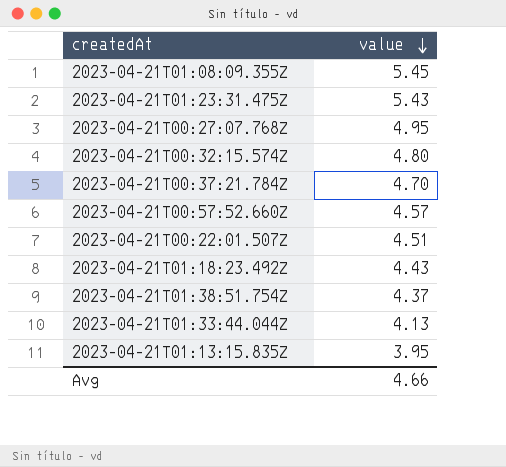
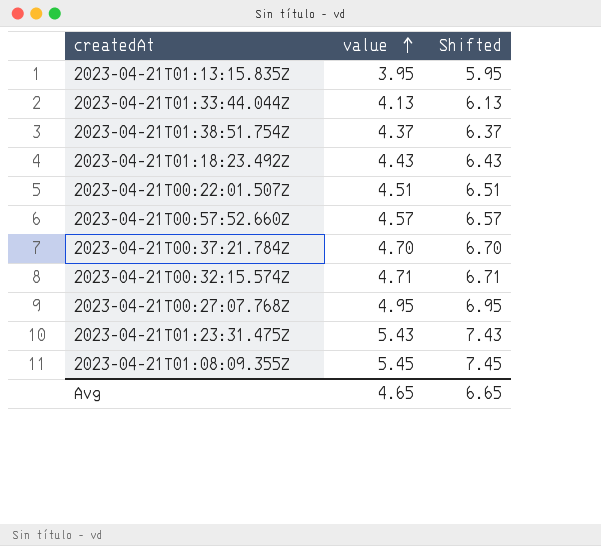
row order: value descending -> value ascending
column Shifted | formula: none -> [value] + 2
2023-04-21T00:32:15.574Z | value: 4.80 -> 4.71
Avg | value: 4.66 -> 4.65

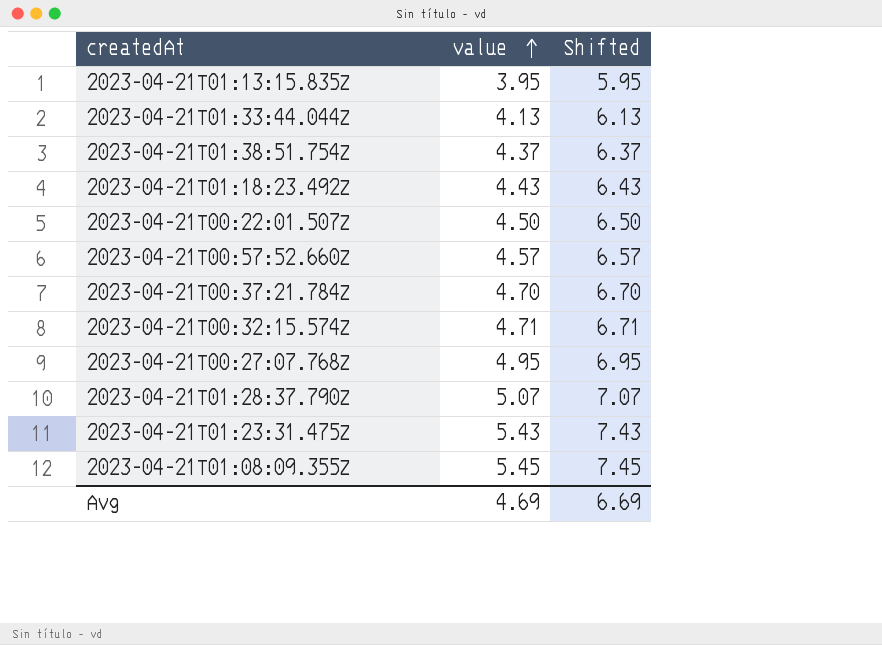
2023-04-21T00:22:01.507Z | value: 4.51 -> 4.50
2023-04-21T00:22:01.507Z | Shifted: 6.51 -> 6.50
row 2023-04-21T01:28:37.790Z: none -> 5.07 | 7.07
Avg | value: 4.65 -> 4.69
Avg | Shifted: 6.65 -> 6.69

